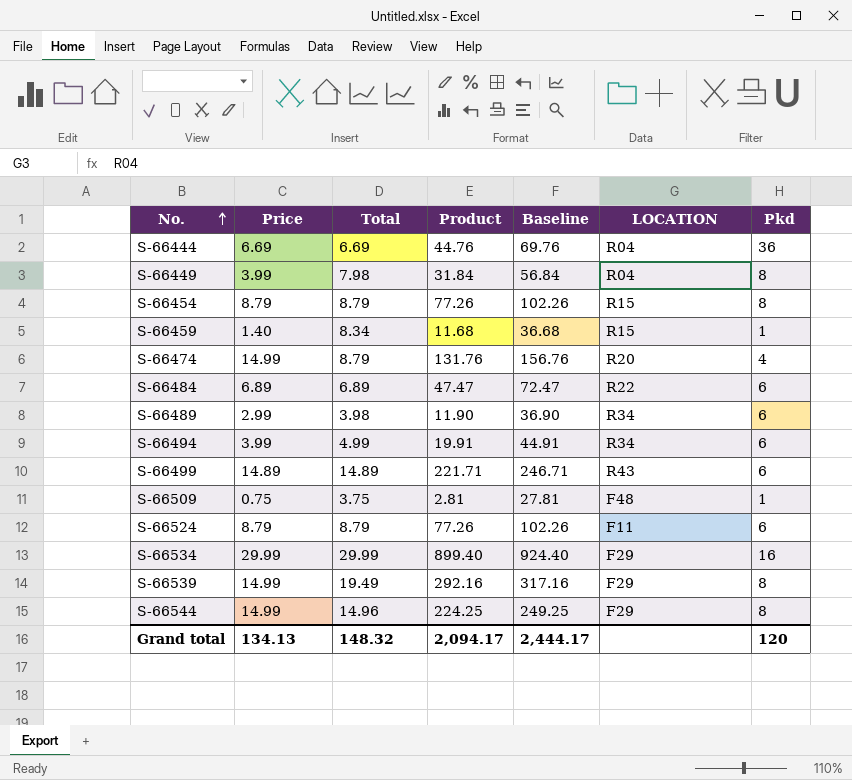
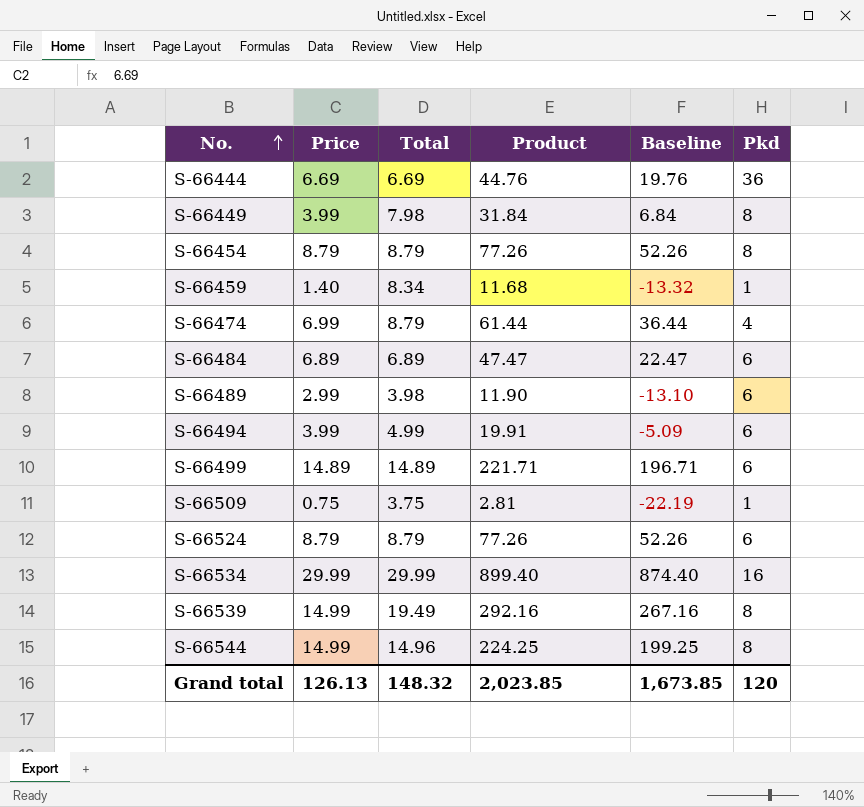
column LOCATION | position: 6 -> none
column Baseline | formula: [Product] + 25 -> [Product] - 25
S-66474 | Price: 14.99 -> 6.99
S-66474 | Product: 131.76 -> 61.44
Grand total | Price: 134.13 -> 126.13
Grand total | Product: 2,094.17 -> 2,023.85
Grand total | Baseline: 2,444.17 -> 1,673.85

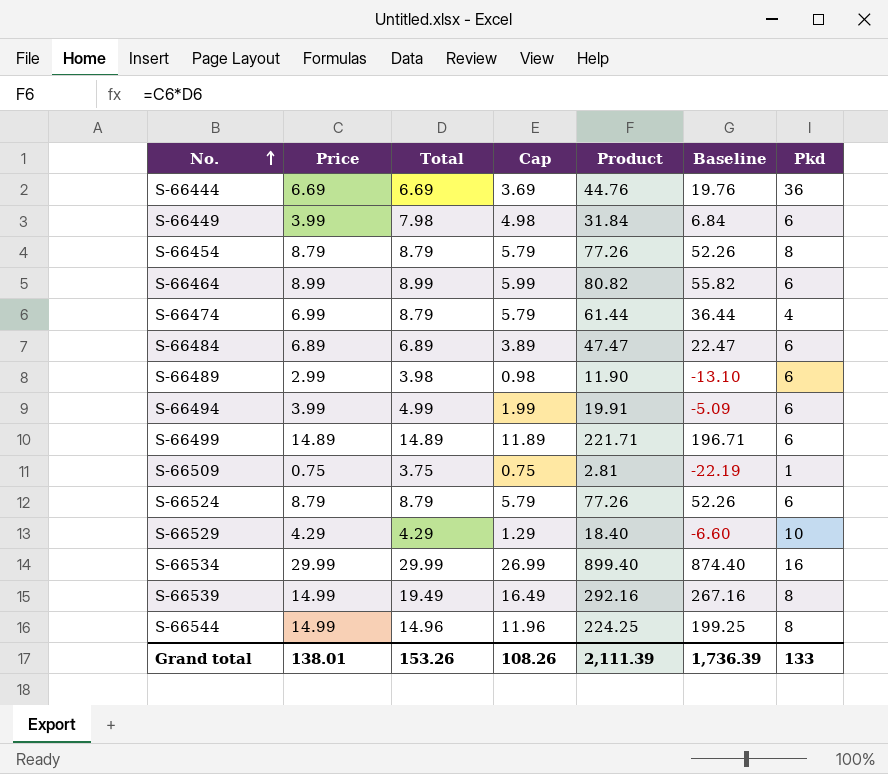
column Cap | formula: none -> [Total] - 3
row S-66459: 1.40 | 8.34 | 11.68 | -13.32 | 1 -> none
S-66449 | Pkd: 8 -> 6
row S-66464: none -> 8.99 | 8.99 | 5.99 | 80.82 | 55.82 | 6
row S-66529: none -> 4.29 | 4.29 | 1.29 | 18.40 | -6.60 | 10
Grand total | Price: 126.13 -> 138.01
Grand total | Total: 148.32 -> 153.26
Grand total | Product: 2,023.85 -> 2,111.39
Grand total | Baseline: 1,673.85 -> 1,736.39
Grand total | Pkd: 120 -> 133

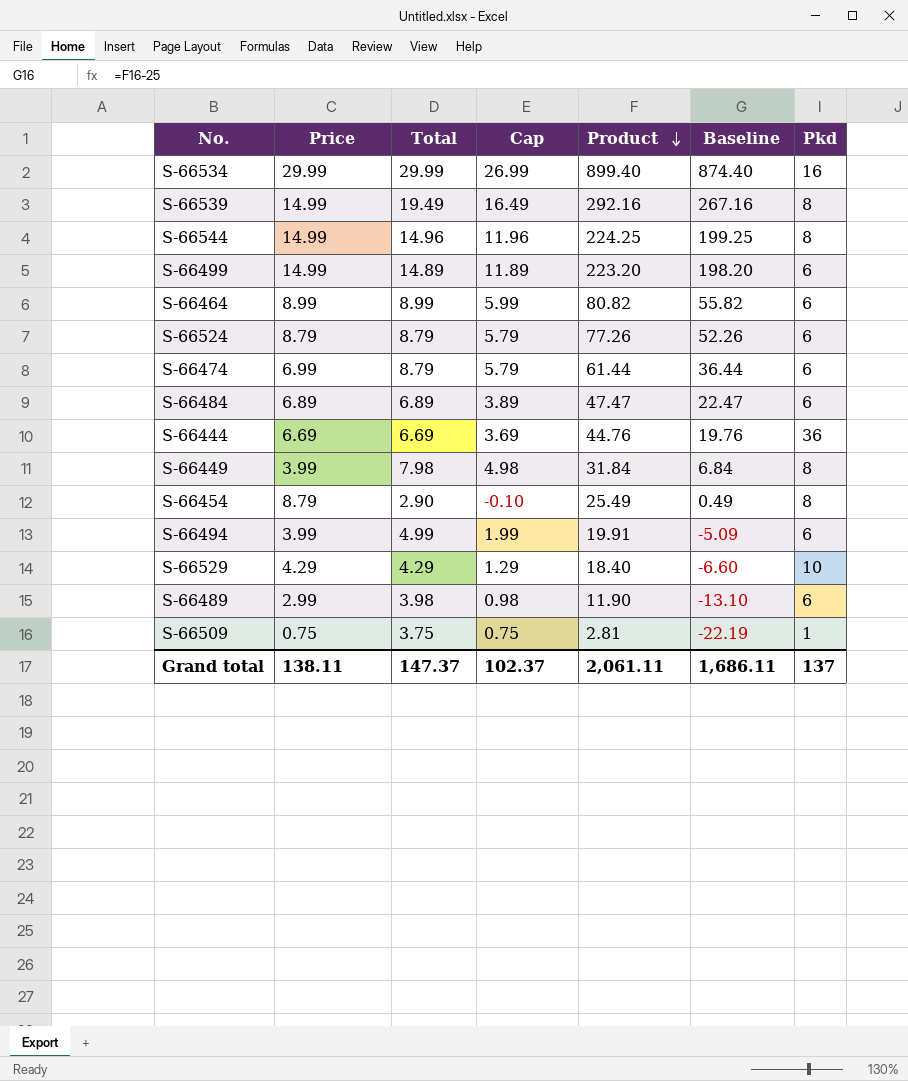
row order: No. ascending -> Product descending
S-66499 | Price: 14.89 -> 14.99
S-66499 | Product: 221.71 -> 223.20
S-66499 | Baseline: 196.71 -> 198.20
S-66474 | Pkd: 4 -> 6
S-66449 | Pkd: 6 -> 8
S-66454 | Total: 8.79 -> 2.90
S-66454 | Cap: 5.79 -> -0.10
S-66454 | Product: 77.26 -> 25.49
S-66454 | Baseline: 52.26 -> 0.49
Grand total | Price: 138.01 -> 138.11
Grand total | Total: 153.26 -> 147.37
Grand total | Cap: 108.26 -> 102.37
Grand total | Product: 2,111.39 -> 2,061.11
Grand total | Baseline: 1,736.39 -> 1,686.11
Grand total | Pkd: 133 -> 137

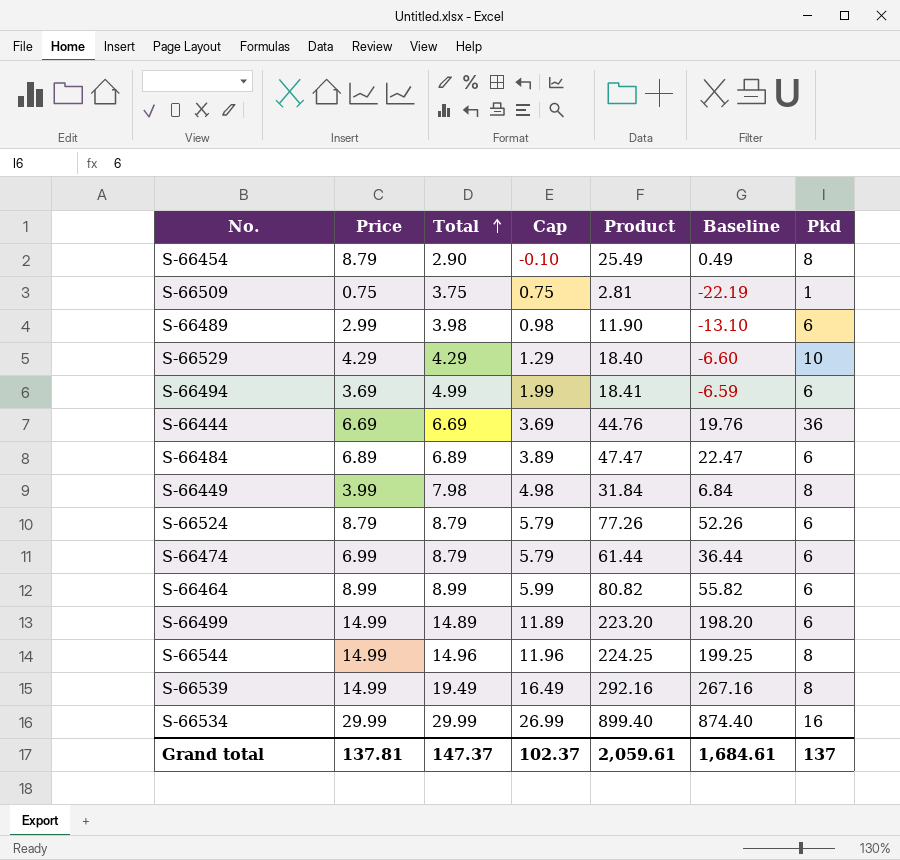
row order: Product descending -> Total ascending
S-66494 | Price: 3.99 -> 3.69
S-66494 | Product: 19.91 -> 18.41
S-66494 | Baseline: -5.09 -> -6.59
Grand total | Price: 138.11 -> 137.81
Grand total | Product: 2,061.11 -> 2,059.61
Grand total | Baseline: 1,686.11 -> 1,684.61

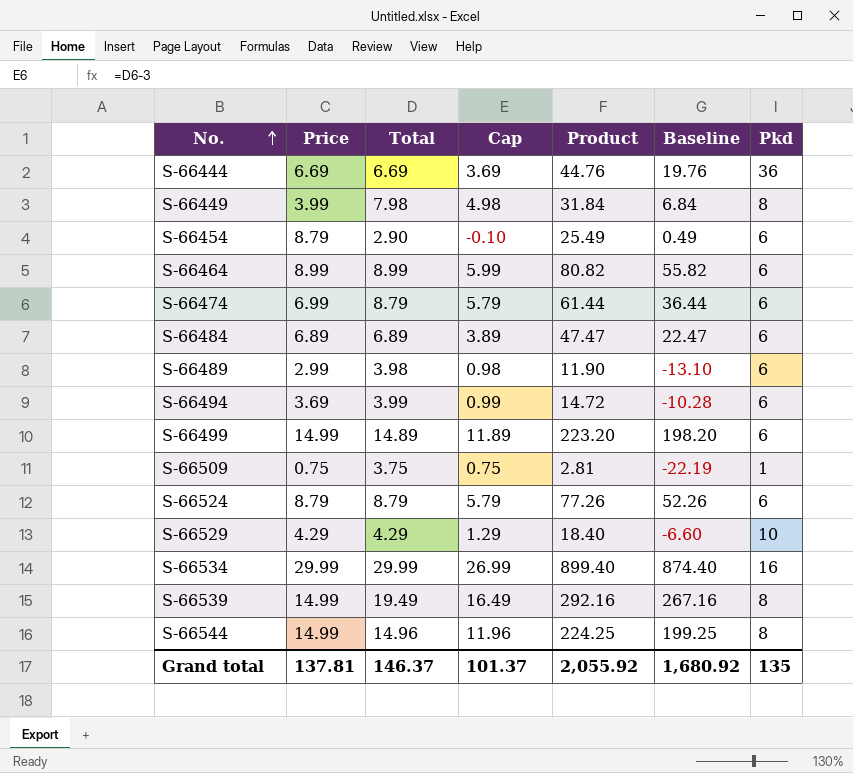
row order: Total ascending -> No. ascending
S-66454 | Pkd: 8 -> 6
S-66494 | Total: 4.99 -> 3.99
S-66494 | Cap: 1.99 -> 0.99
S-66494 | Product: 18.41 -> 14.72
S-66494 | Baseline: -6.59 -> -10.28
Grand total | Total: 147.37 -> 146.37
Grand total | Cap: 102.37 -> 101.37
Grand total | Product: 2,059.61 -> 2,055.92
Grand total | Baseline: 1,684.61 -> 1,680.92
Grand total | Pkd: 137 -> 135

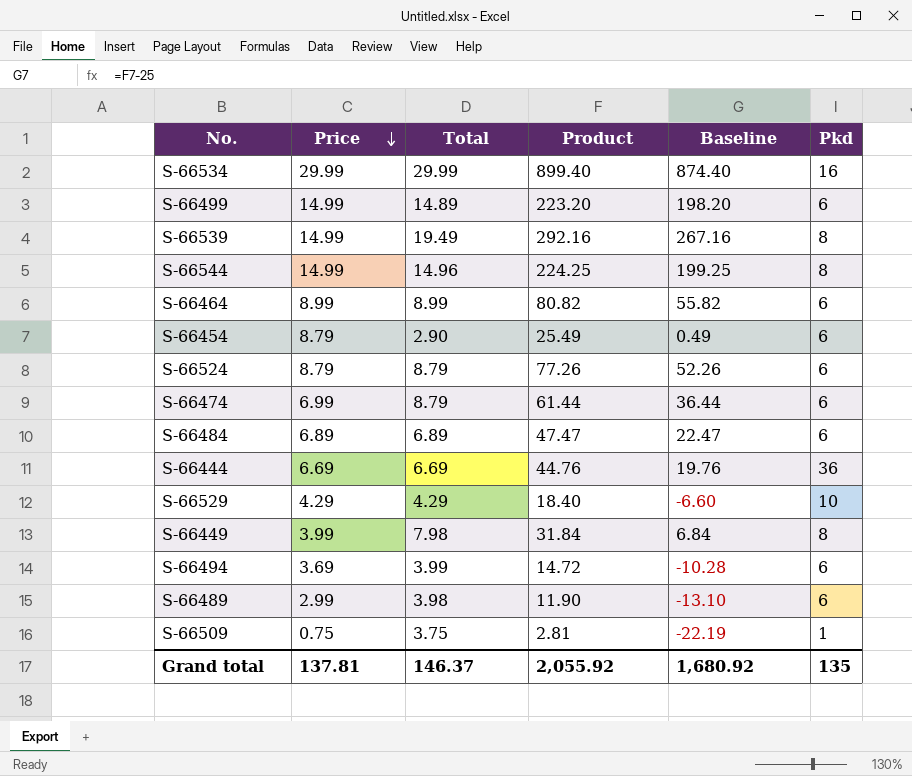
row order: No. ascending -> Price descending
column Cap | formula: [Total] - 3 -> none

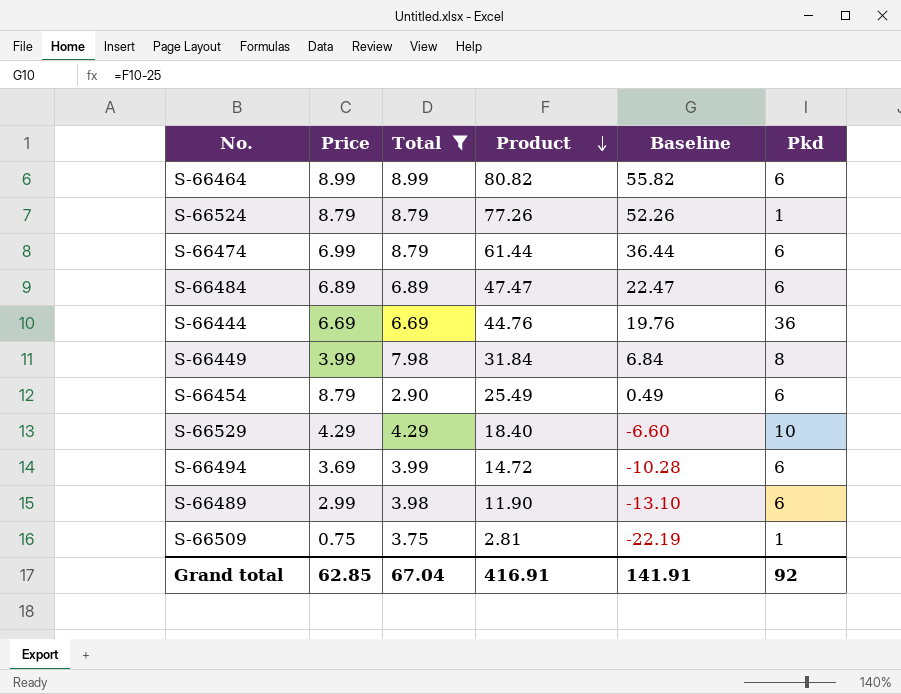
filter: none -> Total <= 8.99
row order: Price descending -> Product descending
S-66524 | Pkd: 6 -> 1
Grand total | Price: 137.81 -> 62.85
Grand total | Total: 146.37 -> 67.04
Grand total | Product: 2,055.92 -> 416.91
Grand total | Baseline: 1,680.92 -> 141.91
Grand total | Pkd: 135 -> 92

